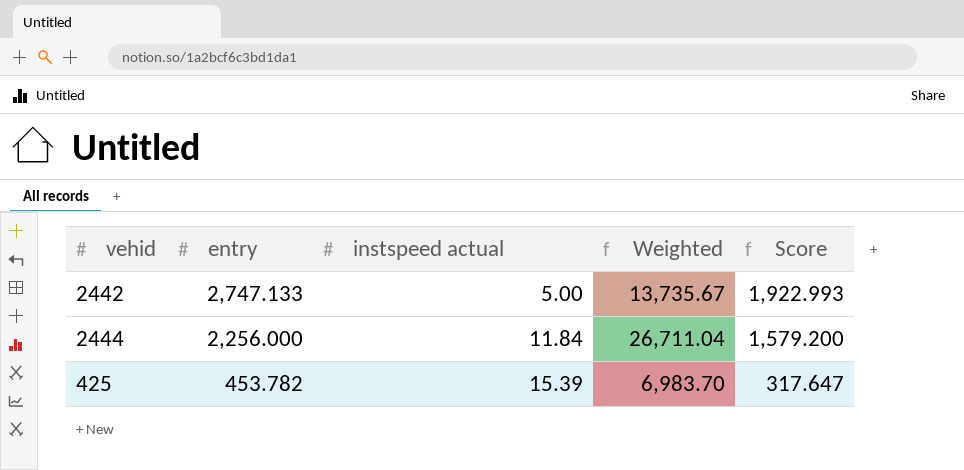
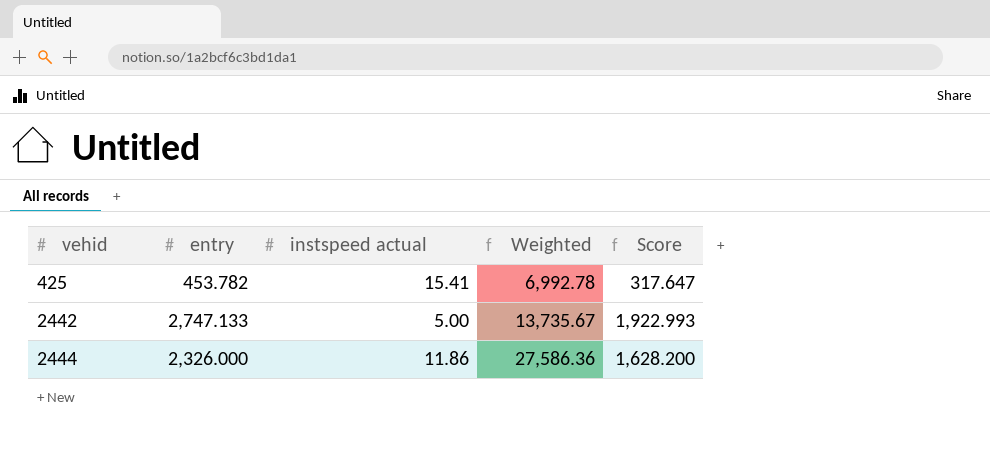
row order: entry descending -> vehid ascending
425 | instspeed actual: 15.39 -> 15.41
425 | Weighted: 6,983.70 -> 6,992.78
2444 | entry: 2,256.000 -> 2,326.000
2444 | instspeed actual: 11.84 -> 11.86
2444 | Weighted: 26,711.04 -> 27,586.36
2444 | Score: 1,579.200 -> 1,628.200

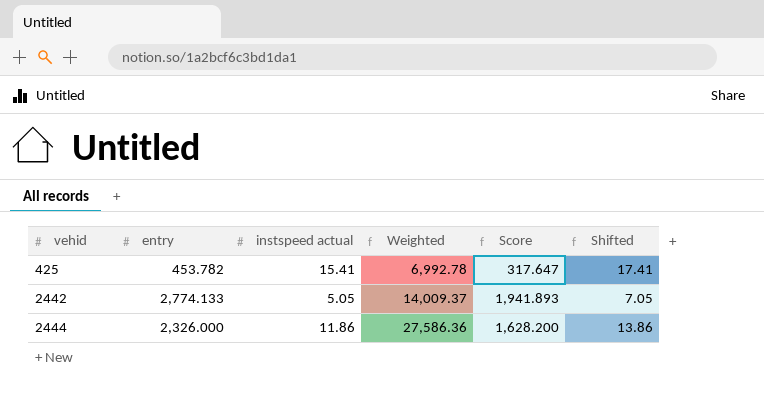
column Shifted | formula: none -> [instspeed actual] + 2
2442 | entry: 2,747.133 -> 2,774.133
2442 | instspeed actual: 5.00 -> 5.05
2442 | Weighted: 13,735.67 -> 14,009.37
2442 | Score: 1,922.993 -> 1,941.893

